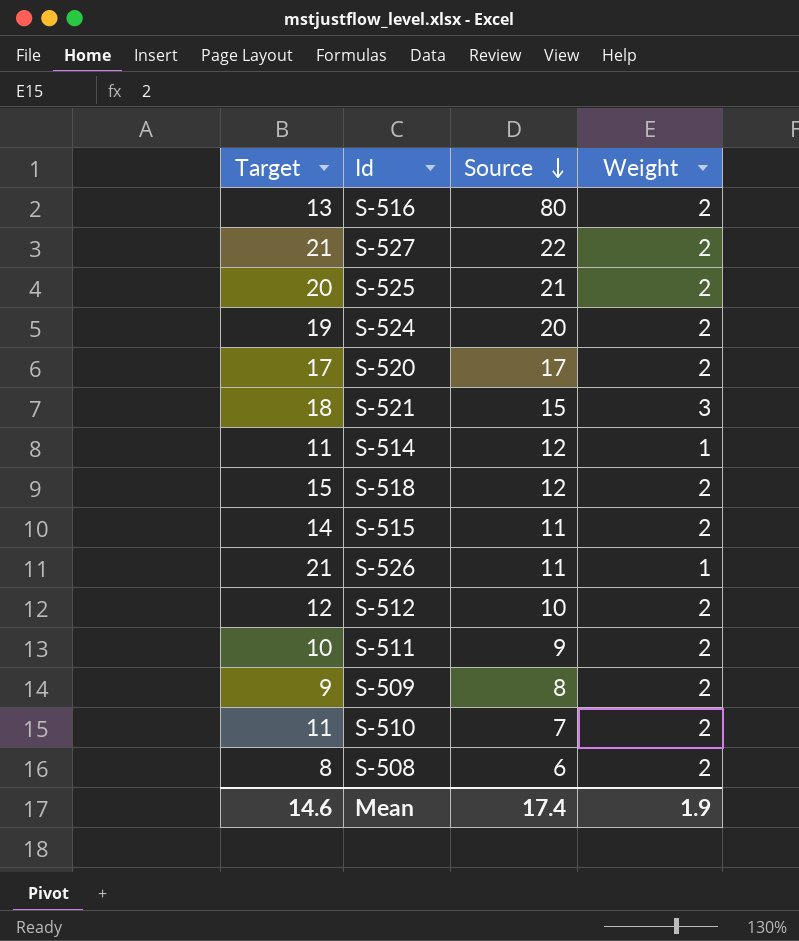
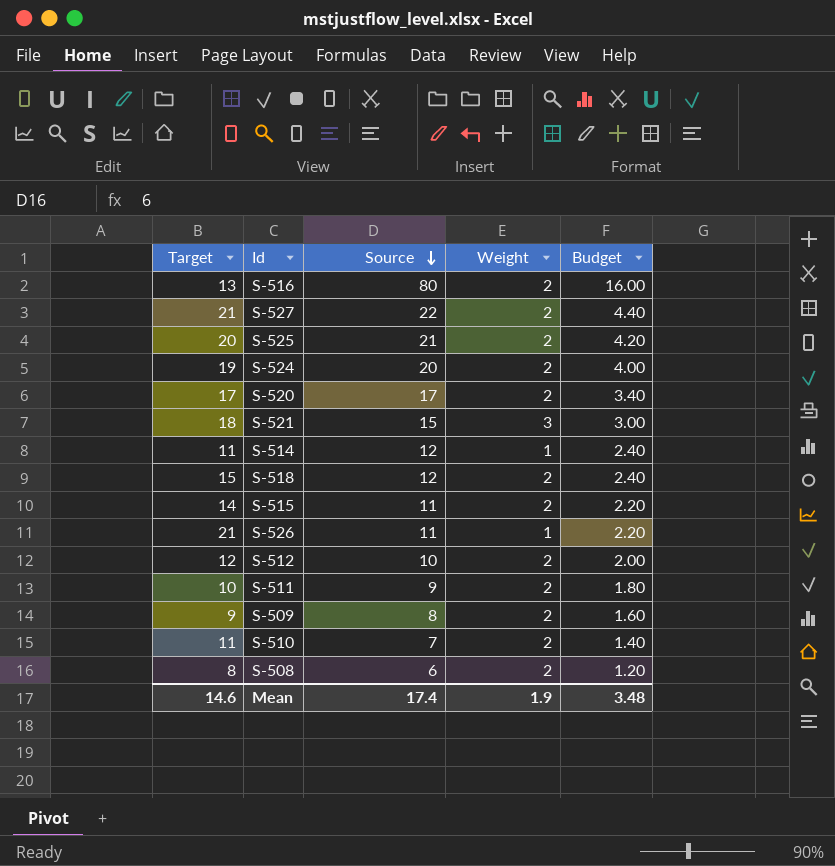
column Budget | formula: none -> [Source] * 0.2

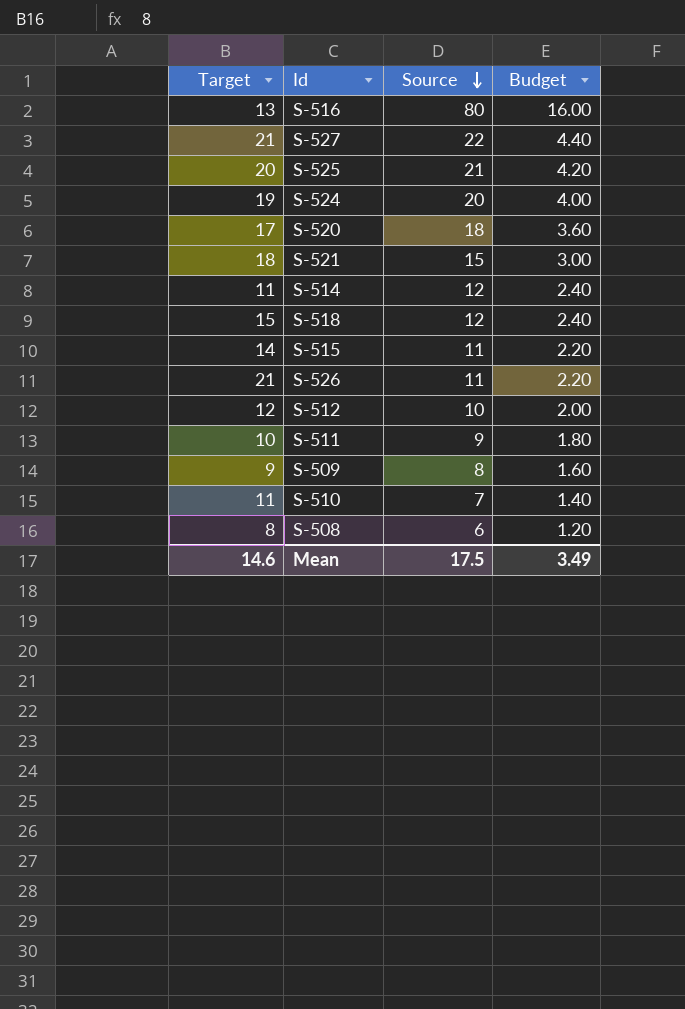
column Weight | position: 4 -> none
S-520 | Source: 17 -> 18
S-520 | Budget: 3.40 -> 3.60
Mean | Source: 17.4 -> 17.5
Mean | Budget: 3.48 -> 3.49

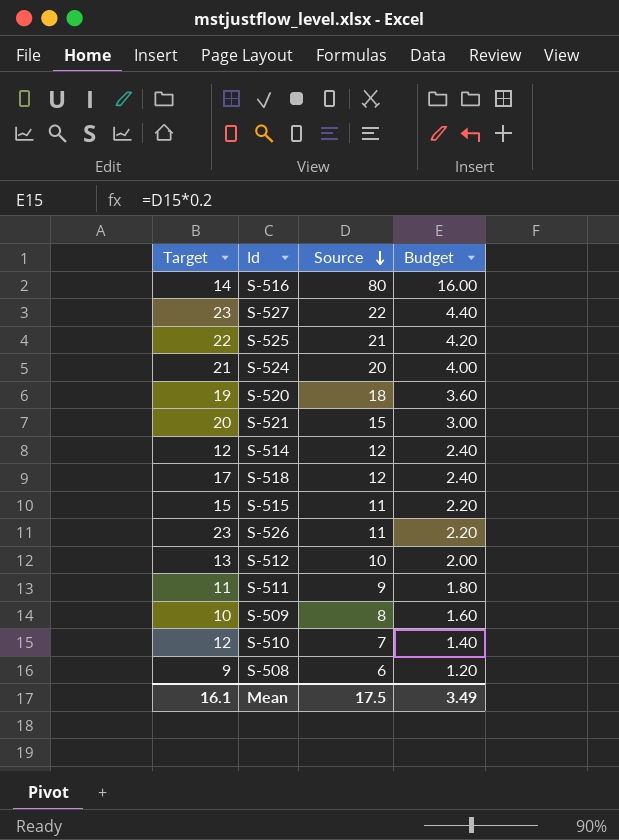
S-516 | Target: 13 -> 14
S-527 | Target: 21 -> 23
S-525 | Target: 20 -> 22
S-524 | Target: 19 -> 21
S-520 | Target: 17 -> 19
S-521 | Target: 18 -> 20
S-514 | Target: 11 -> 12
S-518 | Target: 15 -> 17
S-515 | Target: 14 -> 15
S-526 | Target: 21 -> 23
S-512 | Target: 12 -> 13
S-511 | Target: 10 -> 11
S-509 | Target: 9 -> 10
S-510 | Target: 11 -> 12
S-508 | Target: 8 -> 9
Mean | Target: 14.6 -> 16.1

